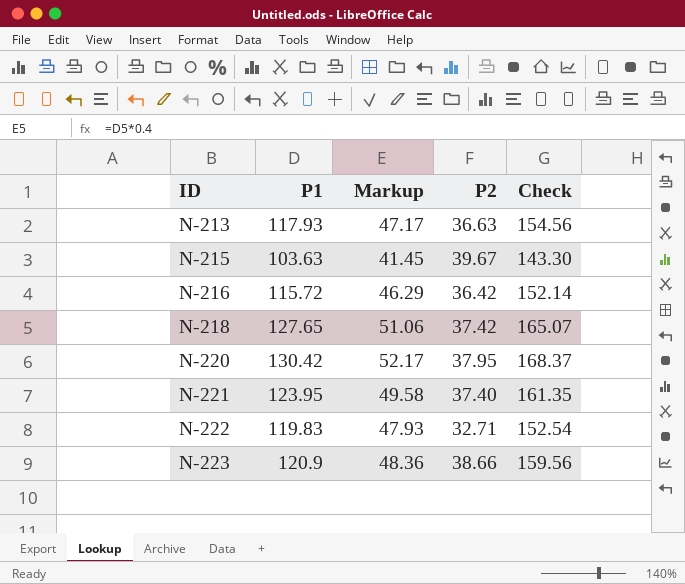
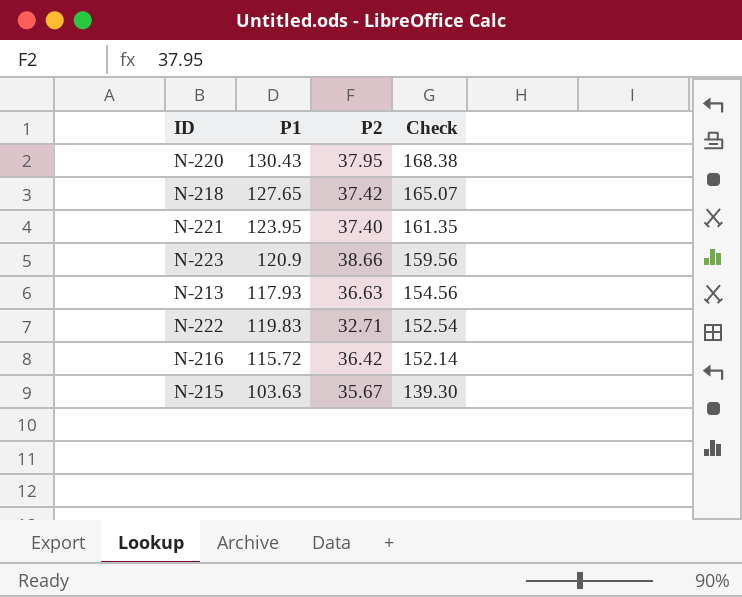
row order: ID ascending -> Check descending
column Markup | formula: [P1] * 0.4 -> none
N-220 | P1: 130.42 -> 130.43
N-220 | Check: 168.37 -> 168.38
N-215 | P2: 39.67 -> 35.67
N-215 | Check: 143.30 -> 139.30

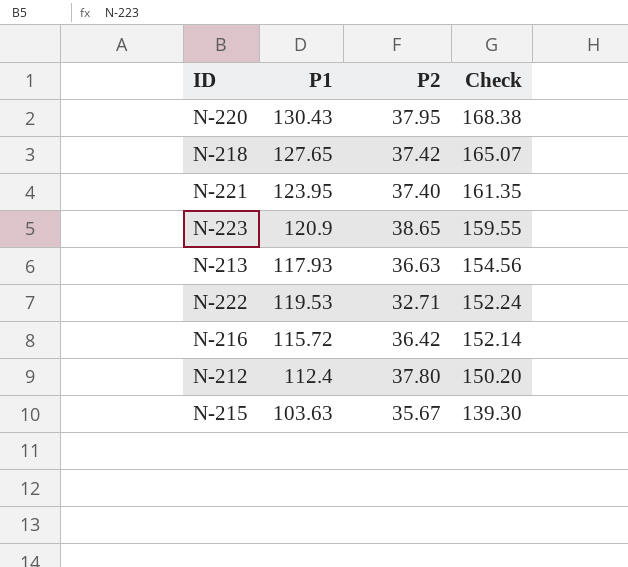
N-223 | P2: 38.66 -> 38.65
N-223 | Check: 159.56 -> 159.55
N-222 | P1: 119.83 -> 119.53
N-222 | Check: 152.54 -> 152.24
row N-212: none -> 112.4 | 37.80 | 150.20

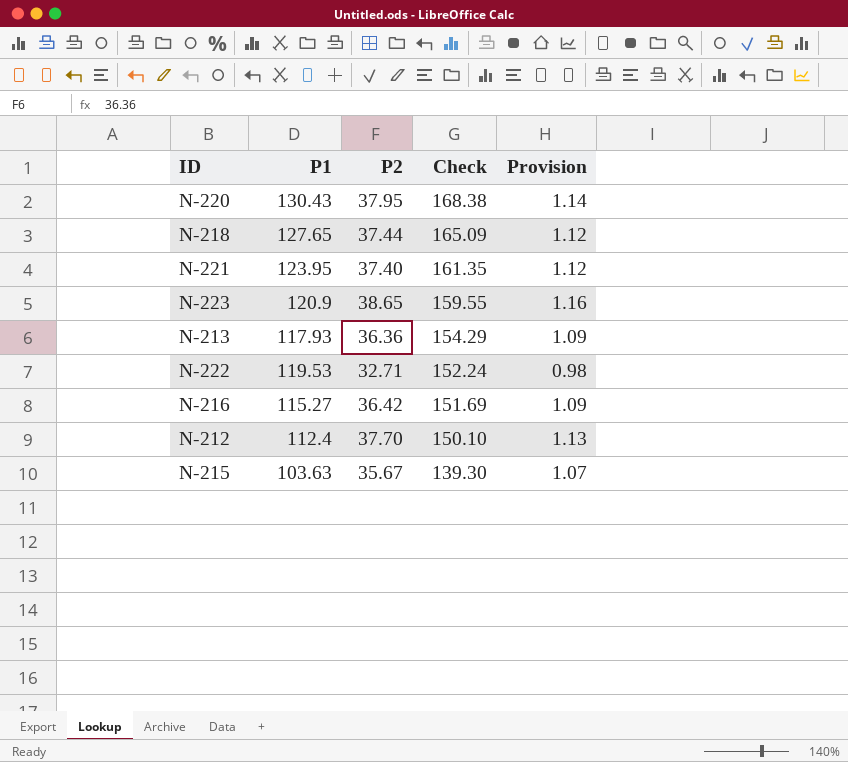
column Provision | formula: none -> [P2] * 0.03
N-218 | P2: 37.42 -> 37.44
N-218 | Check: 165.07 -> 165.09
N-213 | P2: 36.63 -> 36.36
N-213 | Check: 154.56 -> 154.29
N-216 | P1: 115.72 -> 115.27
N-216 | Check: 152.14 -> 151.69
N-212 | P2: 37.80 -> 37.70
N-212 | Check: 150.20 -> 150.10

